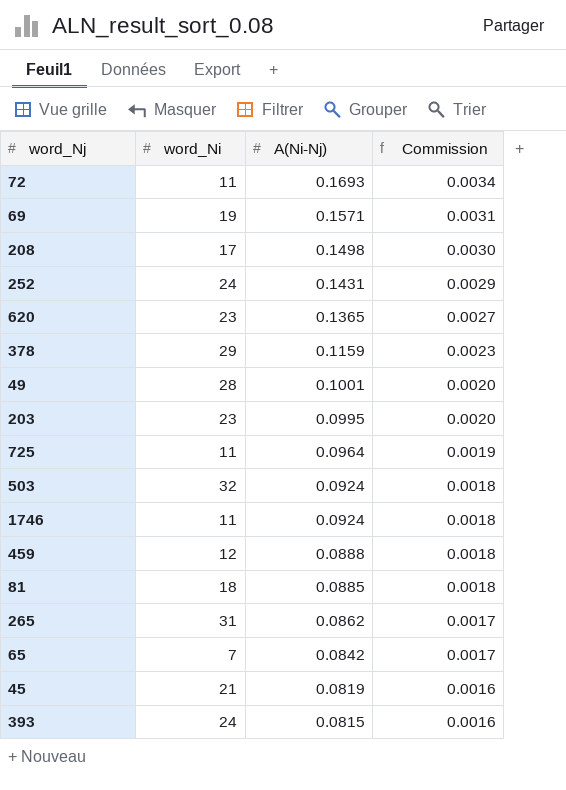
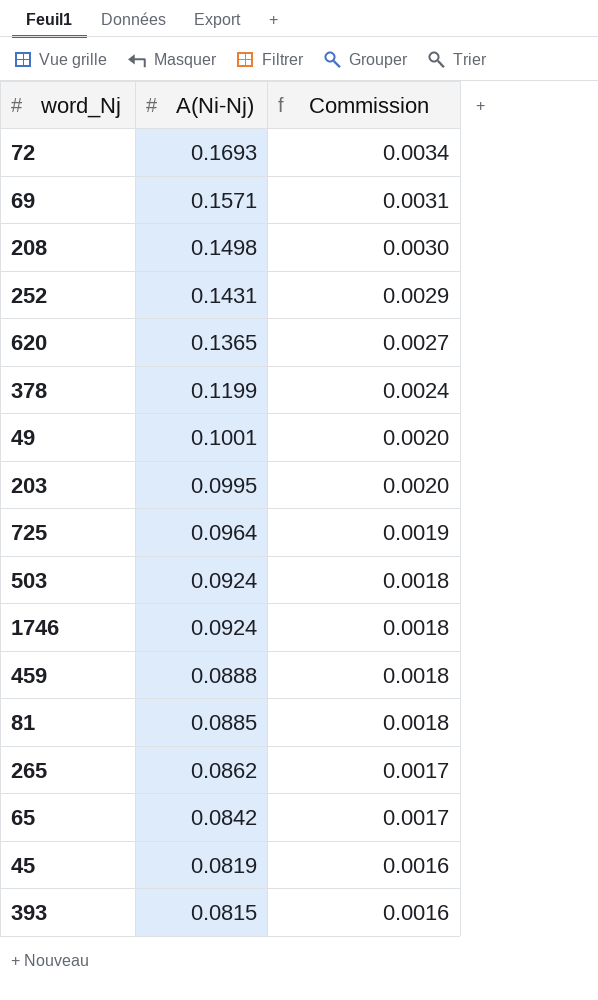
column word_Ni | position: 2 -> none
378 | A(Ni-Nj): 0.1159 -> 0.1199
378 | Commission: 0.0023 -> 0.0024

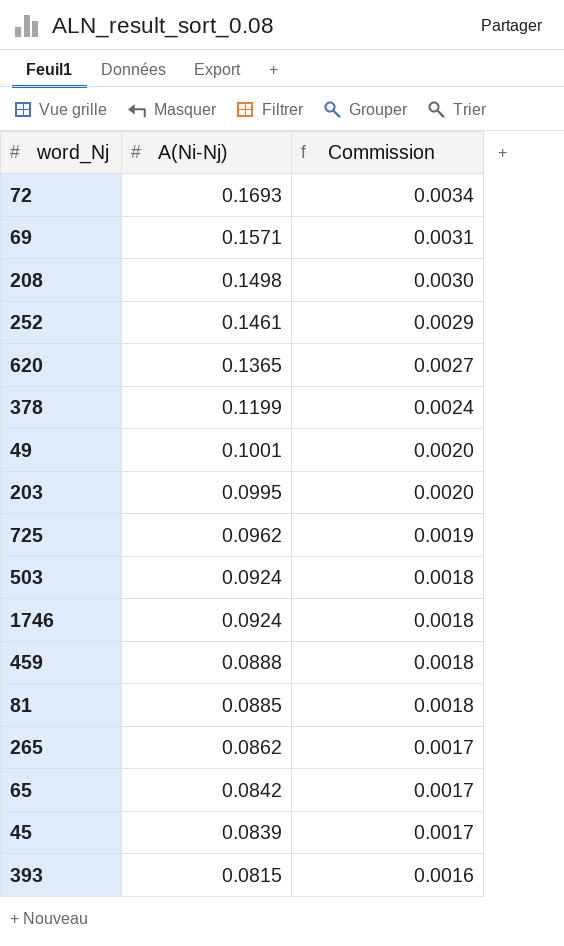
252 | A(Ni-Nj): 0.1431 -> 0.1461
725 | A(Ni-Nj): 0.0964 -> 0.0962
45 | A(Ni-Nj): 0.0819 -> 0.0839
45 | Commission: 0.0016 -> 0.0017

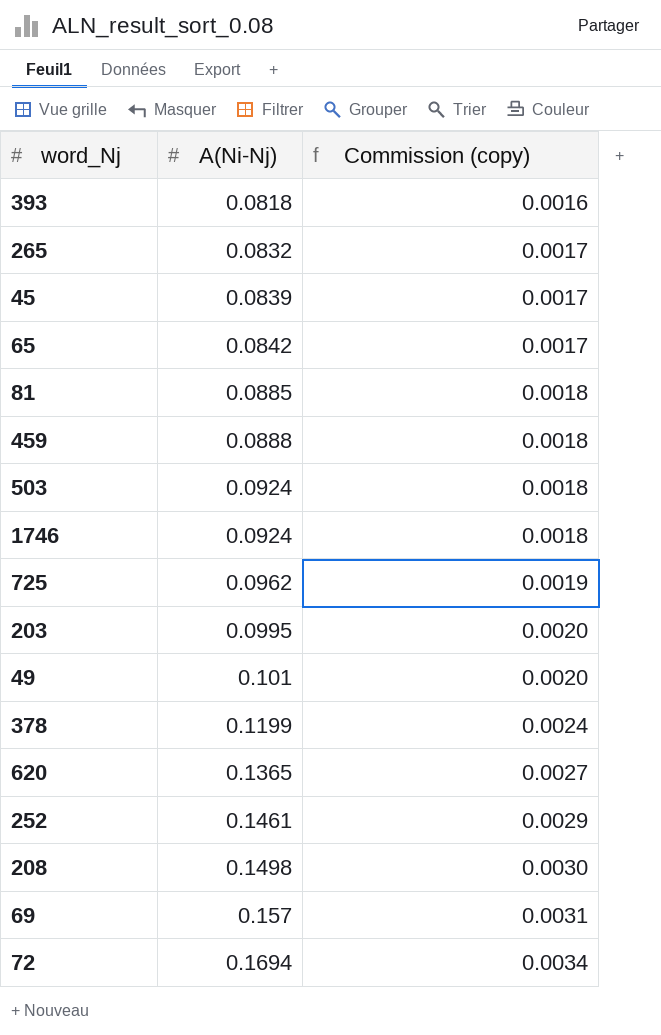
row order: A(Ni-Nj) descending -> A(Ni-Nj) ascending
column name: Commission -> Commission (copy)
393 | A(Ni-Nj): 0.0815 -> 0.0818
265 | A(Ni-Nj): 0.0862 -> 0.0832
49 | A(Ni-Nj): 0.1001 -> 0.101
69 | A(Ni-Nj): 0.1571 -> 0.157
72 | A(Ni-Nj): 0.1693 -> 0.1694

